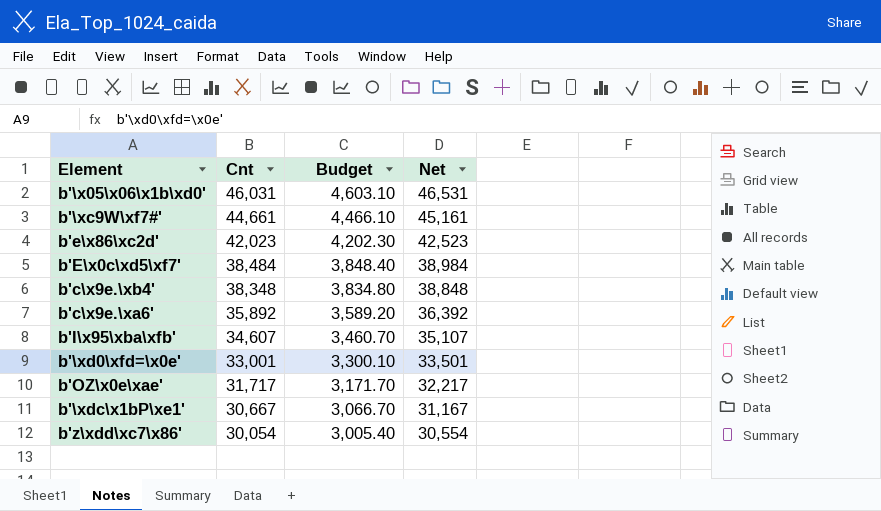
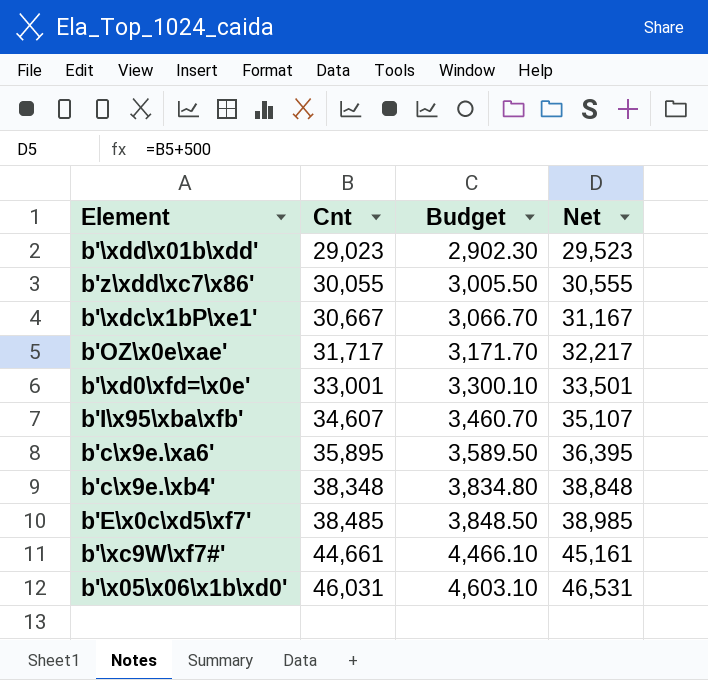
row order: Cnt descending -> Cnt ascending
row b'e\x86\xc2d': 42,023 | 4,202.30 | 42,523 -> none
row b'\xdd\x01b\xdd': none -> 29,023 | 2,902.30 | 29,523
b'z\xdd\xc7\x86' | Cnt: 30,054 -> 30,055
b'z\xdd\xc7\x86' | Budget: 3,005.40 -> 3,005.50
b'z\xdd\xc7\x86' | Net: 30,554 -> 30,555
b'c\x9e.\xa6' | Cnt: 35,892 -> 35,895
b'c\x9e.\xa6' | Budget: 3,589.20 -> 3,589.50
b'c\x9e.\xa6' | Net: 36,392 -> 36,395
b'E\x0c\xd5\xf7' | Cnt: 38,484 -> 38,485
b'E\x0c\xd5\xf7' | Budget: 3,848.40 -> 3,848.50
b'E\x0c\xd5\xf7' | Net: 38,984 -> 38,985

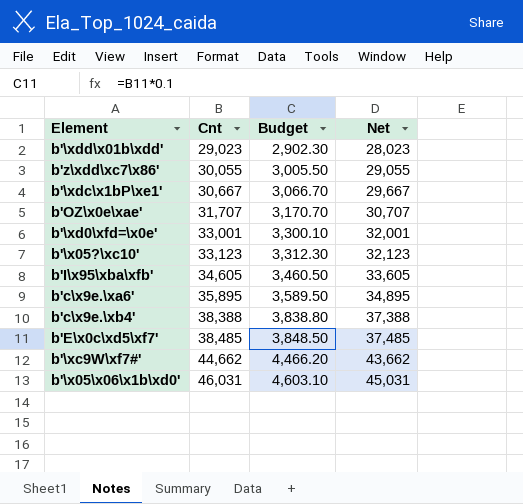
column Net | formula: [Cnt] + 500 -> [Cnt] - 1000
b'OZ\x0e\xae' | Cnt: 31,717 -> 31,707
b'OZ\x0e\xae' | Budget: 3,171.70 -> 3,170.70
row b'\x05?\xc10': none -> 33,123 | 3,312.30 | 32,123
b'I\x95\xba\xfb' | Cnt: 34,607 -> 34,605
b'I\x95\xba\xfb' | Budget: 3,460.70 -> 3,460.50
b'c\x9e.\xb4' | Cnt: 38,348 -> 38,388
b'c\x9e.\xb4' | Budget: 3,834.80 -> 3,838.80
b'\xc9W\xf7#' | Cnt: 44,661 -> 44,662
b'\xc9W\xf7#' | Budget: 4,466.10 -> 4,466.20

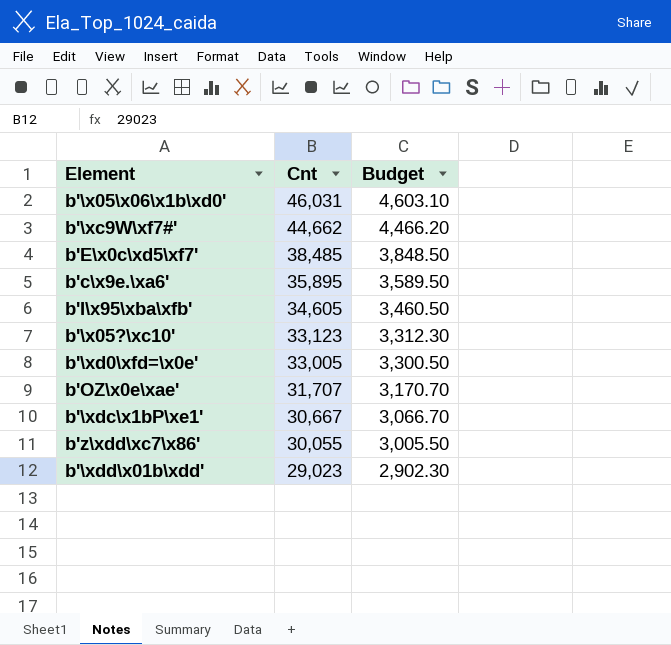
row order: Cnt ascending -> Cnt descending
column Net | formula: [Cnt] - 1000 -> none
row b'c\x9e.\xb4': 38,388 | 3,838.80 | 37,388 -> none
b'\xd0\xfd=\x0e' | Cnt: 33,001 -> 33,005
b'\xd0\xfd=\x0e' | Budget: 3,300.10 -> 3,300.50

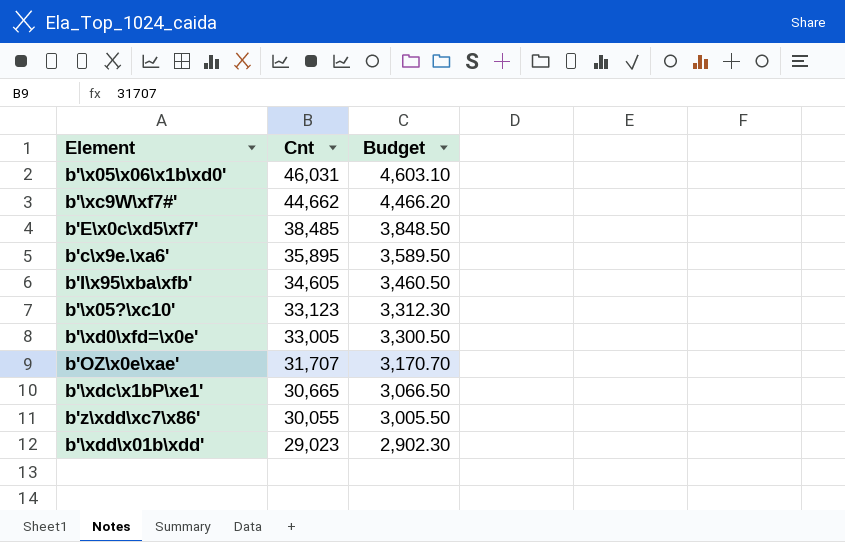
b'\xdc\x1bP\xe1' | Cnt: 30,667 -> 30,665
b'\xdc\x1bP\xe1' | Budget: 3,066.70 -> 3,066.50

